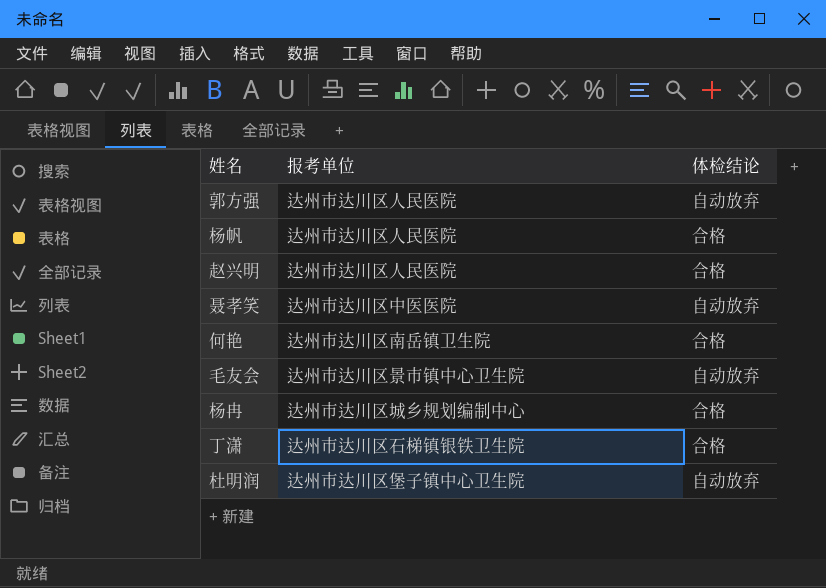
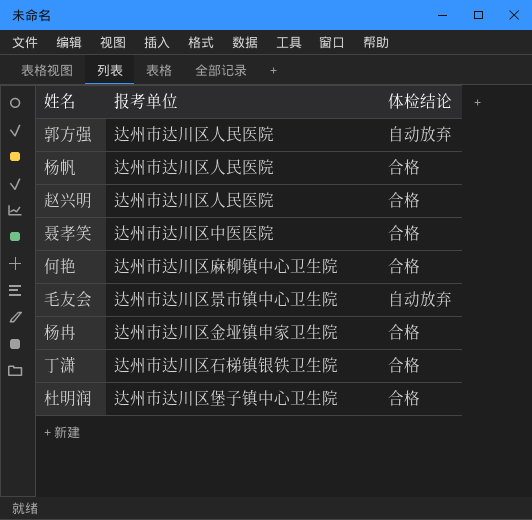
聂孝笑 | 体检结论: 自动放弃 -> 合格
何艳 | 报考单位: 达州市达川区南岳镇卫生院 -> 达州市达川区麻柳镇中心卫生院
杨冉 | 报考单位: 达州市达川区城乡规划编制中心 -> 达州市达川区金垭镇申家卫生院
杜明润 | 体检结论: 自动放弃 -> 合格

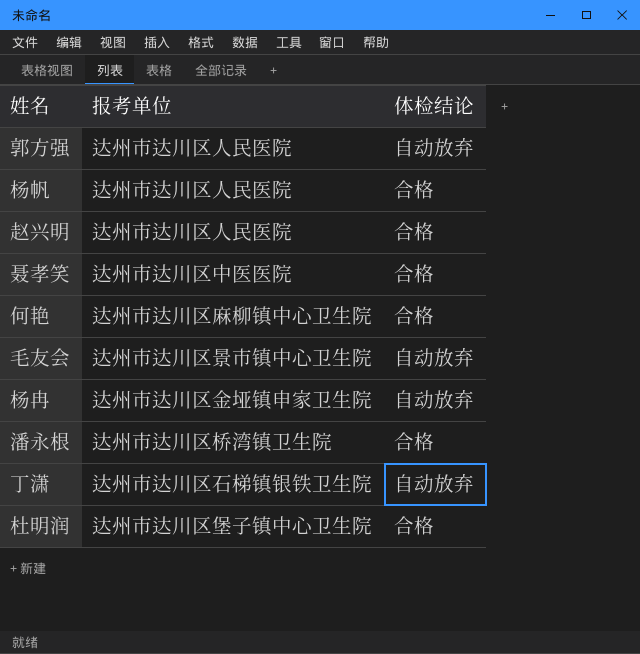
杨冉 | 体检结论: 合格 -> 自动放弃
row 潘永根: none -> 达州市达川区桥湾镇卫生院 | 合格
丁潇 | 体检结论: 合格 -> 自动放弃

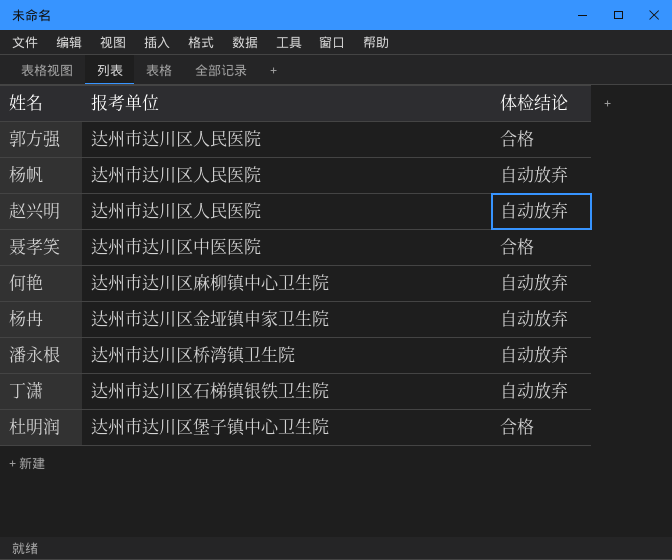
row 毛友会: 达州市达川区景市镇中心卫生院 | 自动放弃 -> none
郭方强 | 体检结论: 自动放弃 -> 合格
杨帆 | 体检结论: 合格 -> 自动放弃
赵兴明 | 体检结论: 合格 -> 自动放弃
何艳 | 体检结论: 合格 -> 自动放弃
潘永根 | 体检结论: 合格 -> 自动放弃

